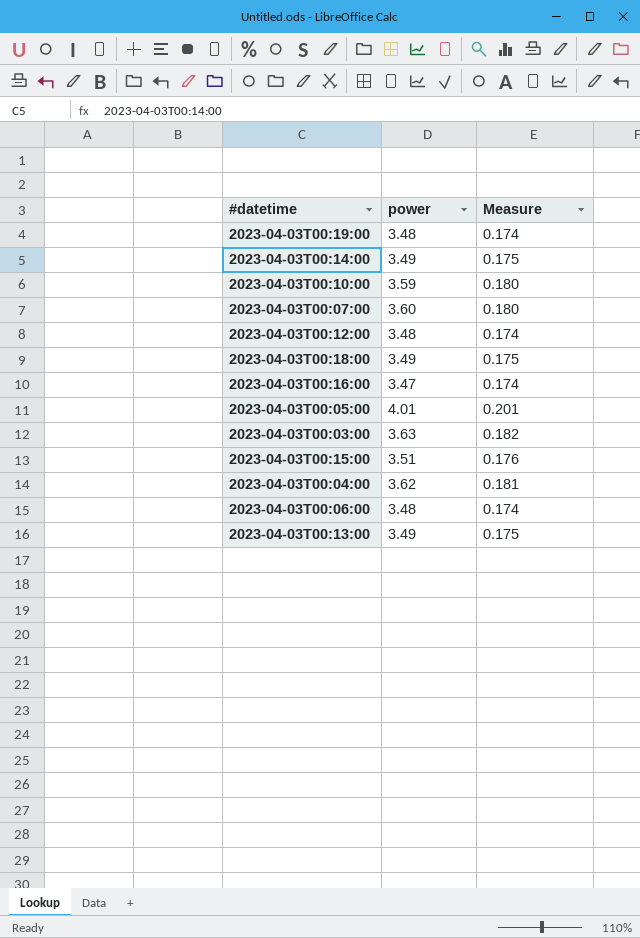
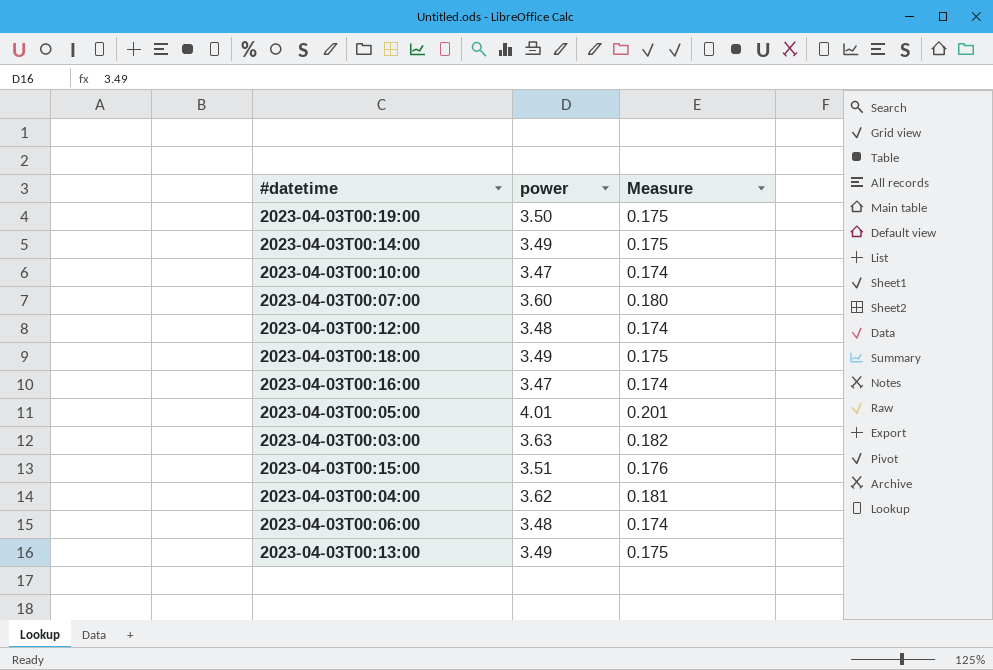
2023-04-03T00:19:00 | power: 3.48 -> 3.50
2023-04-03T00:19:00 | Measure: 0.174 -> 0.175
2023-04-03T00:10:00 | power: 3.59 -> 3.47
2023-04-03T00:10:00 | Measure: 0.180 -> 0.174

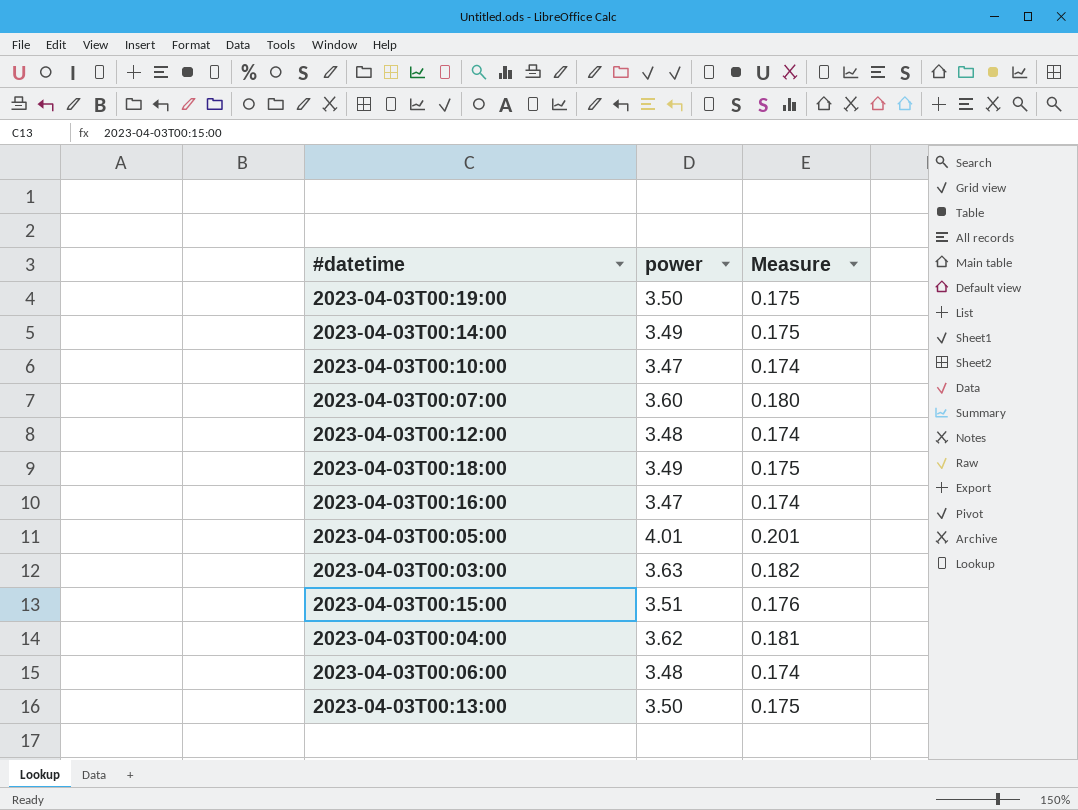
2023-04-03T00:13:00 | power: 3.49 -> 3.50

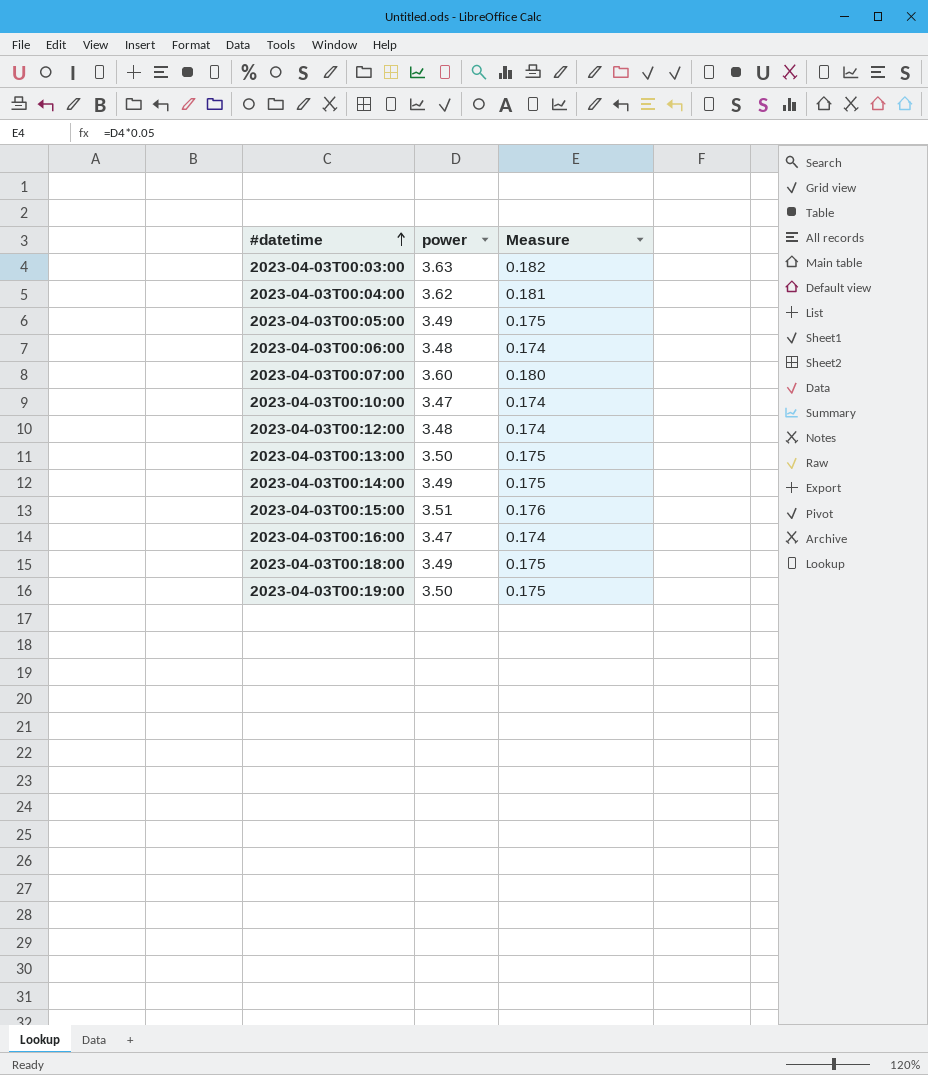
row order: none -> #datetime ascending
2023-04-03T00:05:00 | power: 4.01 -> 3.49
2023-04-03T00:05:00 | Measure: 0.201 -> 0.175

